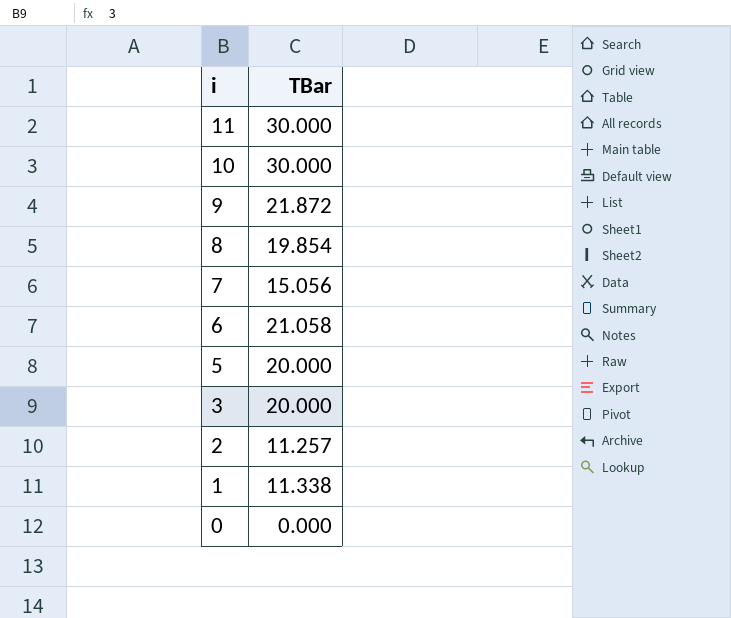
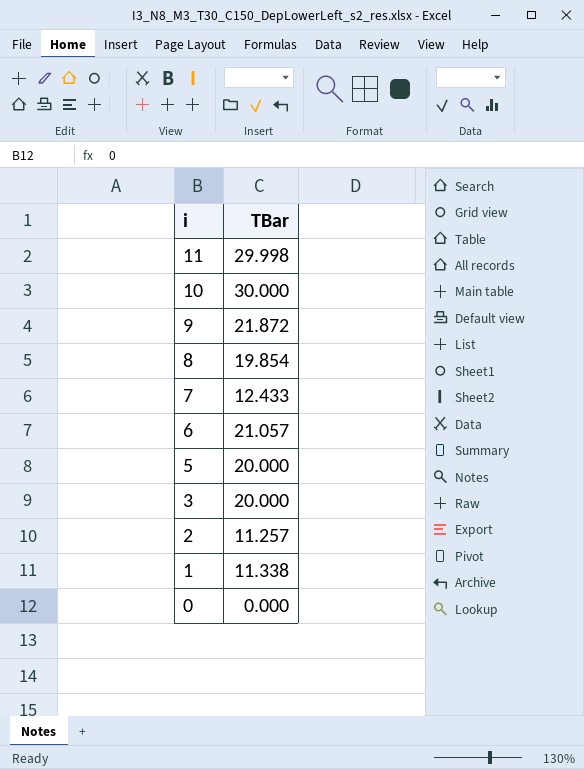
11 | TBar: 30.000 -> 29.998
7 | TBar: 15.056 -> 12.433
6 | TBar: 21.058 -> 21.057

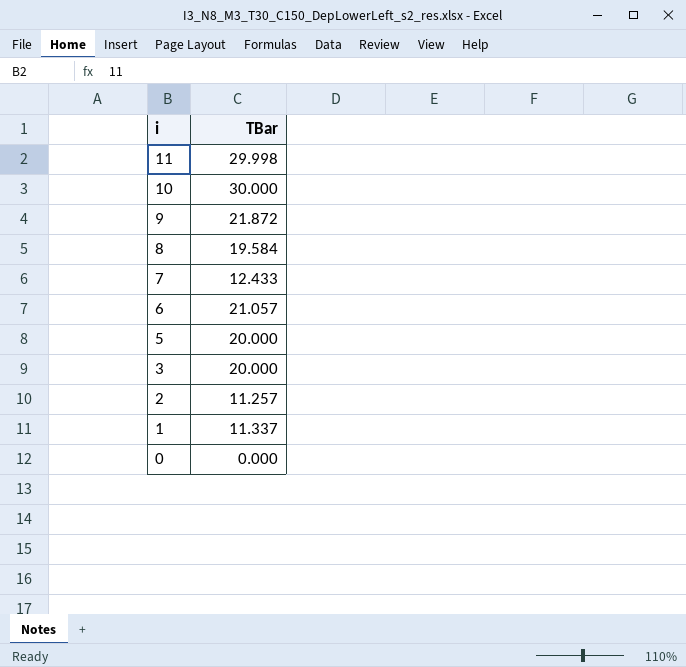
8 | TBar: 19.854 -> 19.584
1 | TBar: 11.338 -> 11.337

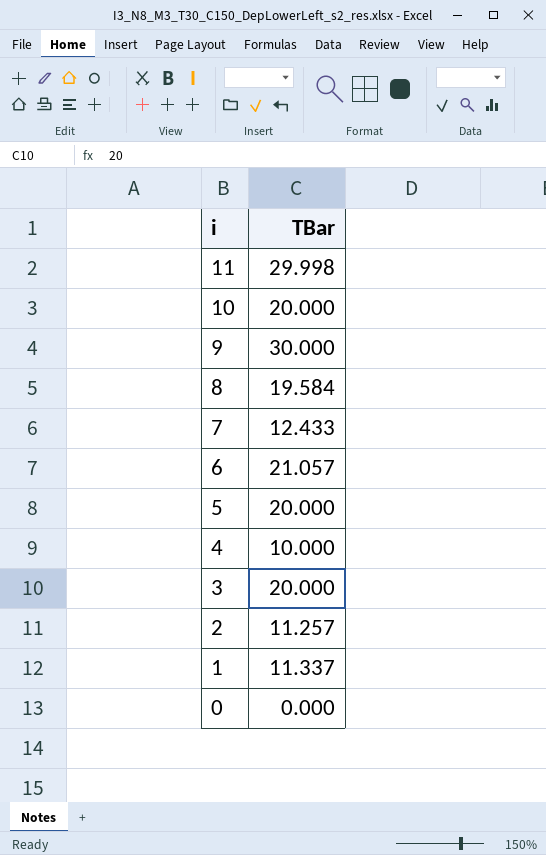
10 | TBar: 30.000 -> 20.000
9 | TBar: 21.872 -> 30.000
row 4: none -> 10.000

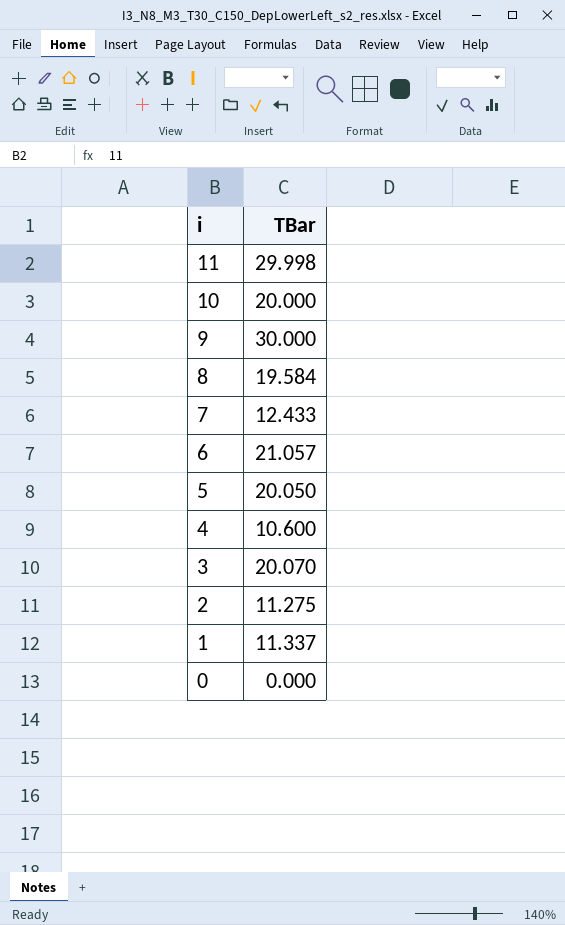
5 | TBar: 20.000 -> 20.050
4 | TBar: 10.000 -> 10.600
3 | TBar: 20.000 -> 20.070
2 | TBar: 11.257 -> 11.275

